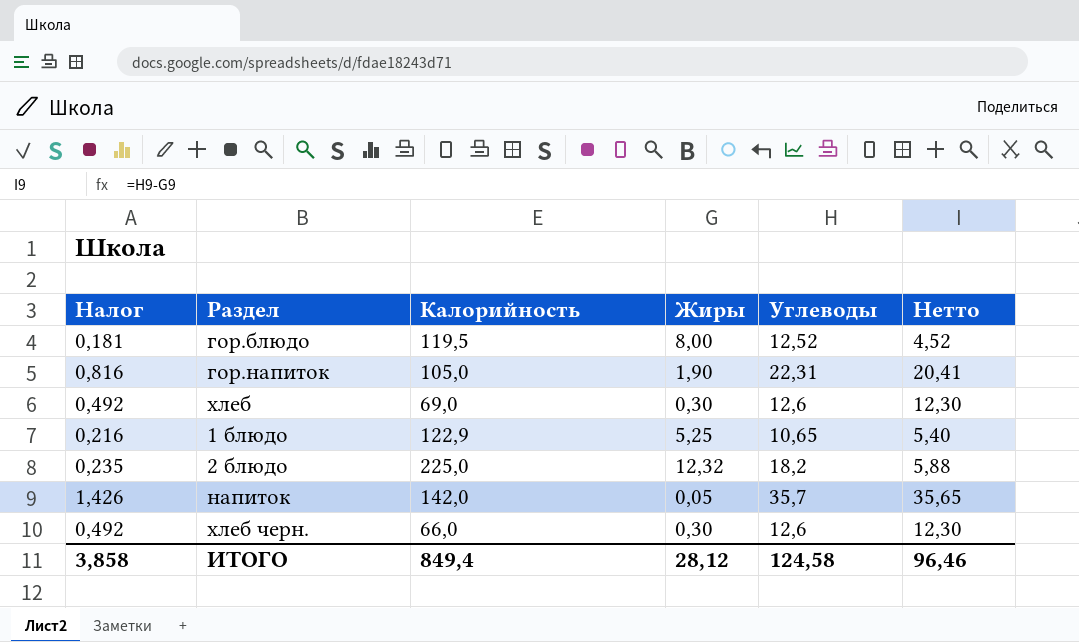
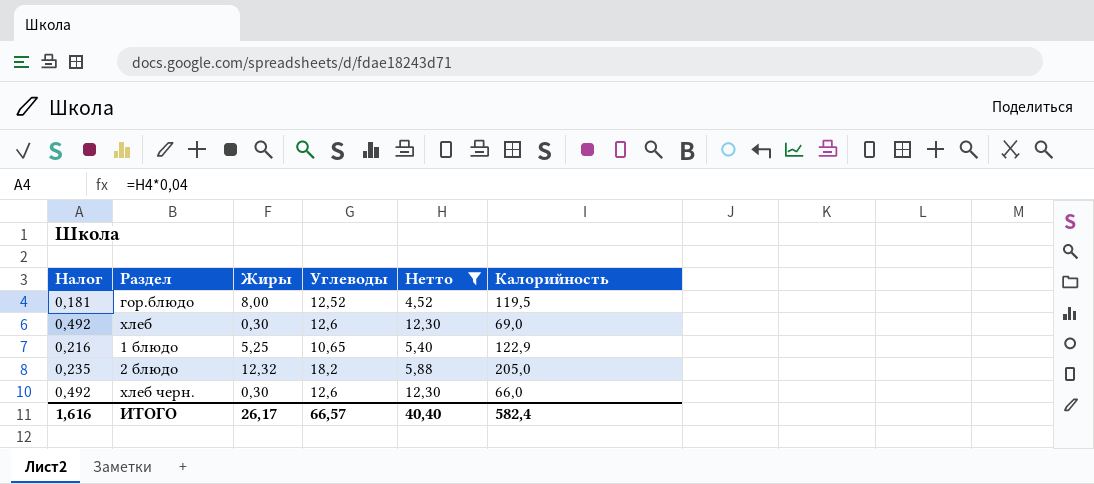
filter: none -> Нетто <= 12,30
column Калорийность | position: 3 -> 6
2 блюдо | Калорийность: 225,0 -> 205,0
ИТОГО | Налог: 3,858 -> 1,616
ИТОГО | Жиры: 28,12 -> 26,17
ИТОГО | Углеводы: 124,58 -> 66,57
ИТОГО | Нетто: 96,46 -> 40,40
ИТОГО | Калорийность: 849,4 -> 582,4

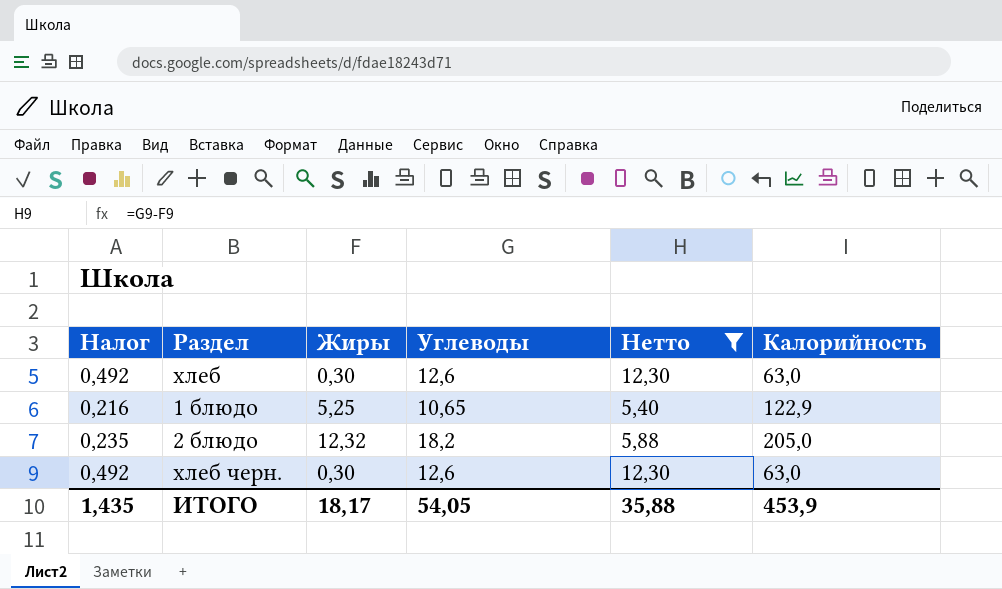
row гор.блюдо: 0,181 | 8,00 | 12,52 | 4,52 | 119,5 -> none
хлеб | Калорийность: 69,0 -> 63,0
хлеб черн. | Калорийность: 66,0 -> 63,0
ИТОГО | Налог: 1,616 -> 1,435
ИТОГО | Жиры: 26,17 -> 18,17
ИТОГО | Углеводы: 66,57 -> 54,05
ИТОГО | Нетто: 40,40 -> 35,88
ИТОГО | Калорийность: 582,4 -> 453,9

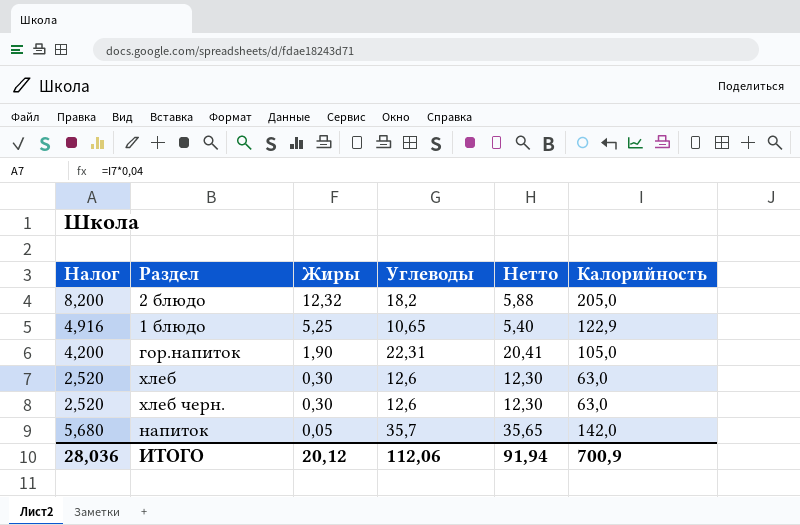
filter: Нетто <= 12,30 -> none
row order: none -> Жиры descending
column Налог | formula: [Нетто] * 0,04 -> [Калорийность] * 0,04
ИТОГО | Налог: 1,435 -> 28,036
ИТОГО | Жиры: 18,17 -> 20,12
ИТОГО | Углеводы: 54,05 -> 112,06
ИТОГО | Нетто: 35,88 -> 91,94
ИТОГО | Калорийность: 453,9 -> 700,9

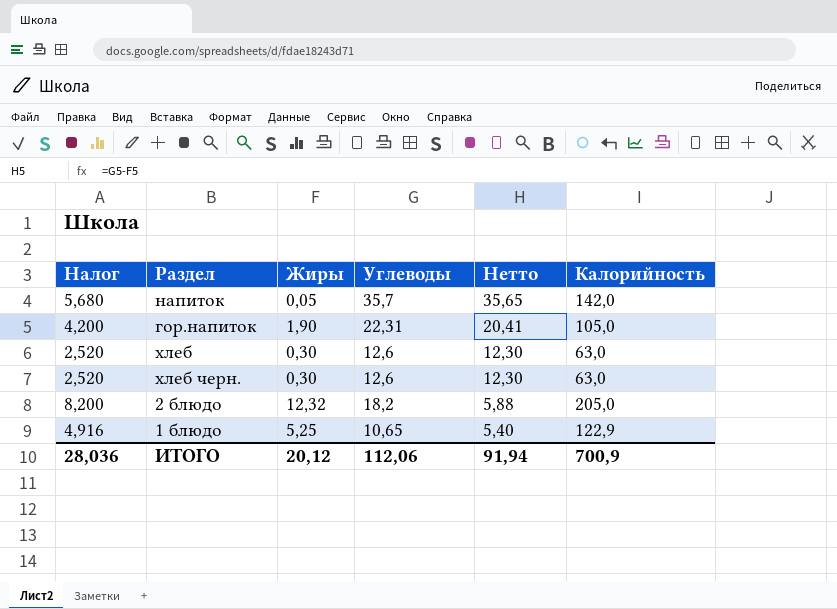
row order: Жиры descending -> Нетто descending

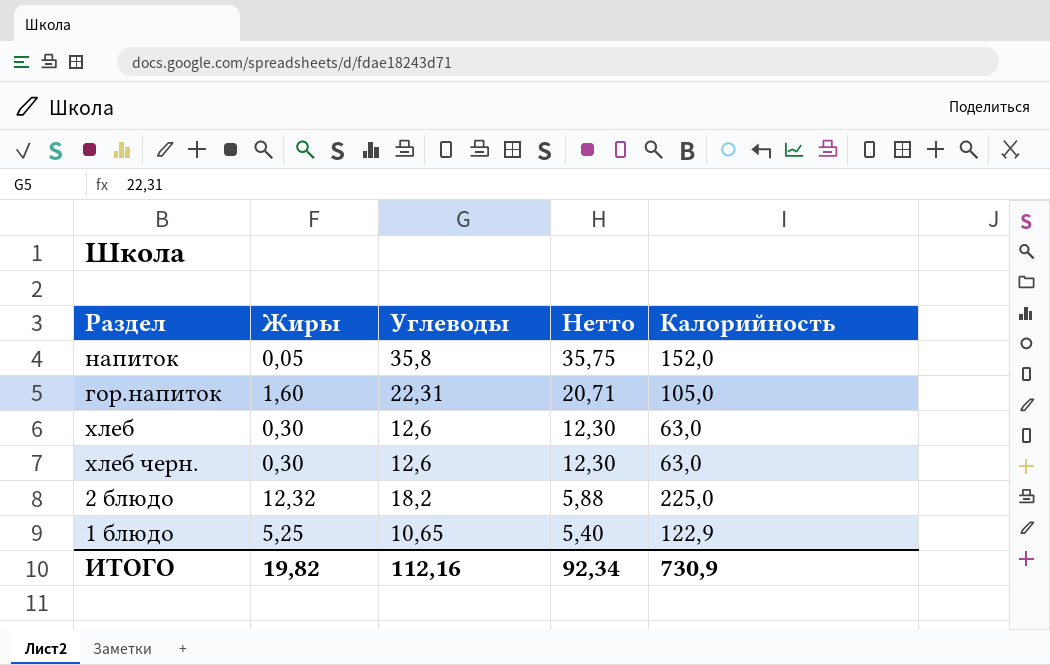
column Налог | formula: [Калорийность] * 0,04 -> none
напиток | Углеводы: 35,7 -> 35,8
напиток | Нетто: 35,65 -> 35,75
напиток | Калорийность: 142,0 -> 152,0
гор.напиток | Жиры: 1,90 -> 1,60
гор.напиток | Нетто: 20,41 -> 20,71
2 блюдо | Калорийность: 205,0 -> 225,0
ИТОГО | Жиры: 20,12 -> 19,82
ИТОГО | Углеводы: 112,06 -> 112,16
ИТОГО | Нетто: 91,94 -> 92,34
ИТОГО | Калорийность: 700,9 -> 730,9

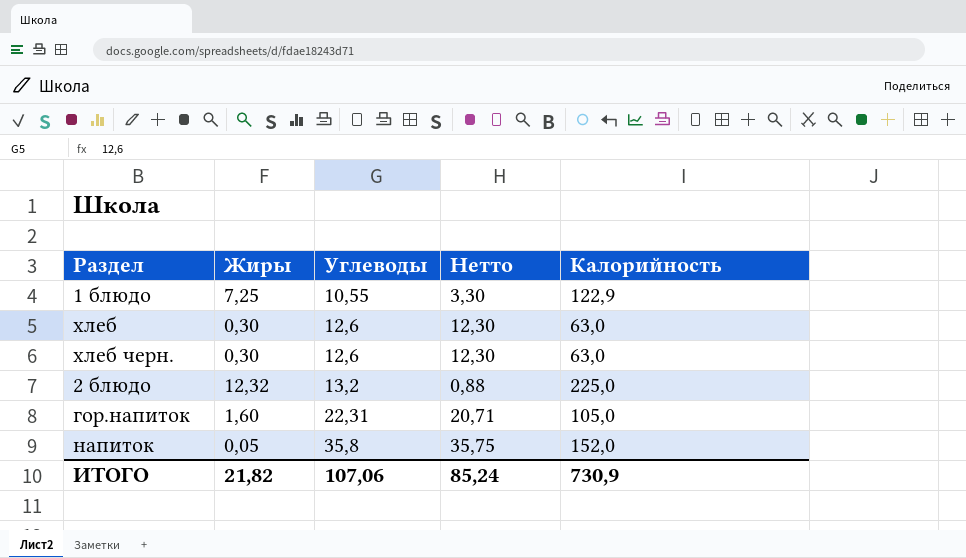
row order: Нетто descending -> Углеводы ascending
1 блюдо | Жиры: 5,25 -> 7,25
1 блюдо | Углеводы: 10,65 -> 10,55
1 блюдо | Нетто: 5,40 -> 3,30
2 блюдо | Углеводы: 18,2 -> 13,2
2 блюдо | Нетто: 5,88 -> 0,88
ИТОГО | Жиры: 19,82 -> 21,82
ИТОГО | Углеводы: 112,16 -> 107,06
ИТОГО | Нетто: 92,34 -> 85,24

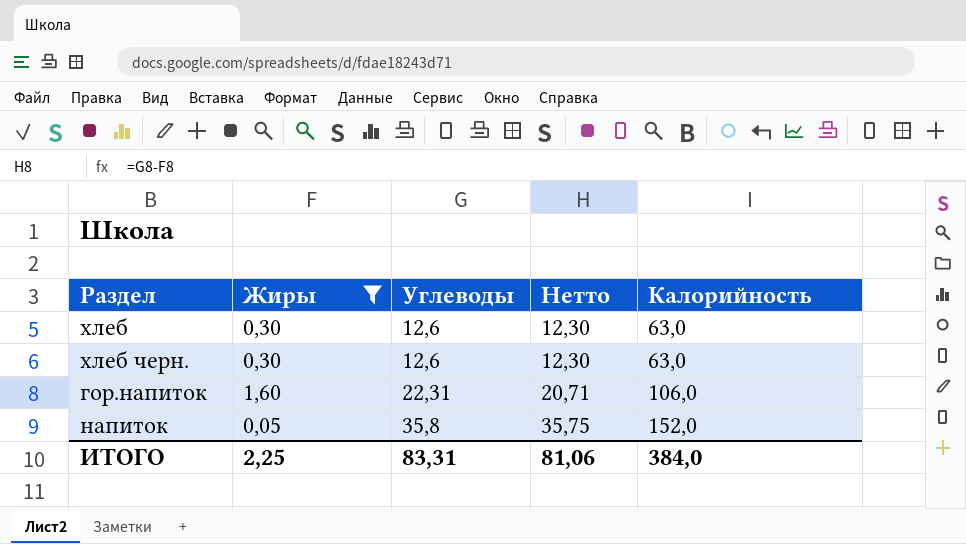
filter: none -> Жиры <= 1,60
гор.напиток | Калорийность: 105,0 -> 106,0
ИТОГО | Жиры: 21,82 -> 2,25
ИТОГО | Углеводы: 107,06 -> 83,31
ИТОГО | Нетто: 85,24 -> 81,06
ИТОГО | Калорийность: 730,9 -> 384,0

